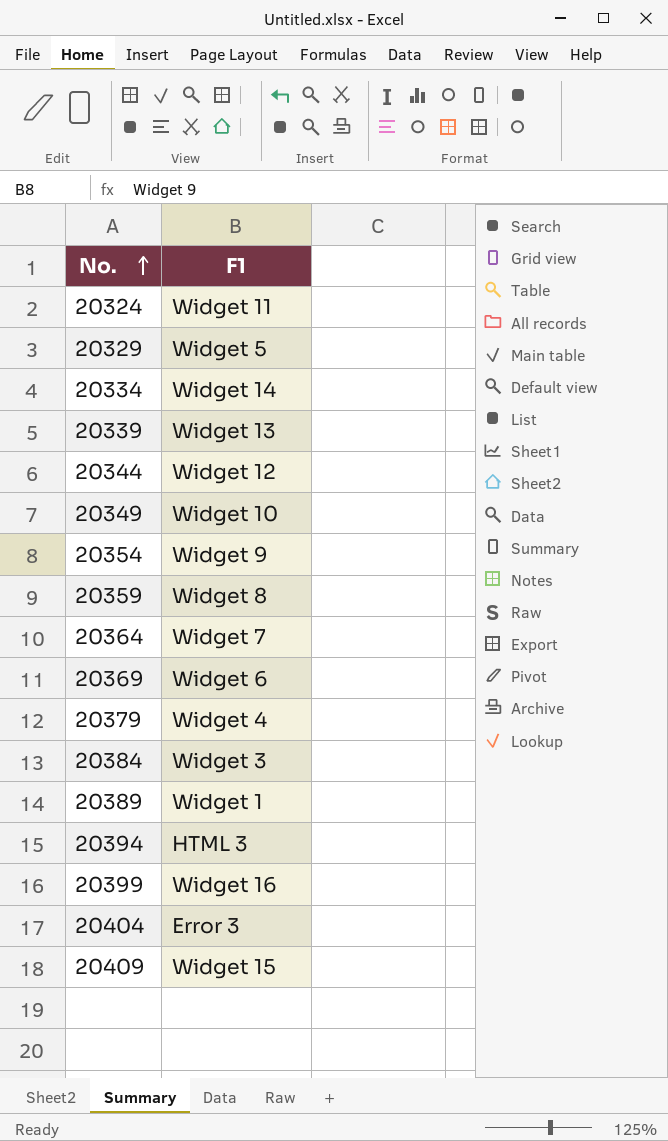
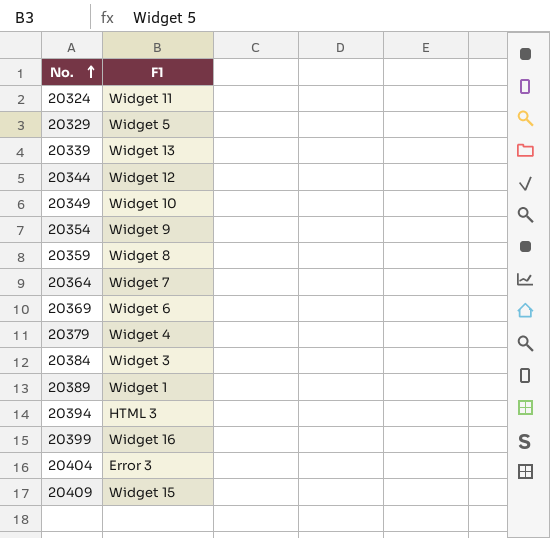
row 20334: Widget 14 -> none

